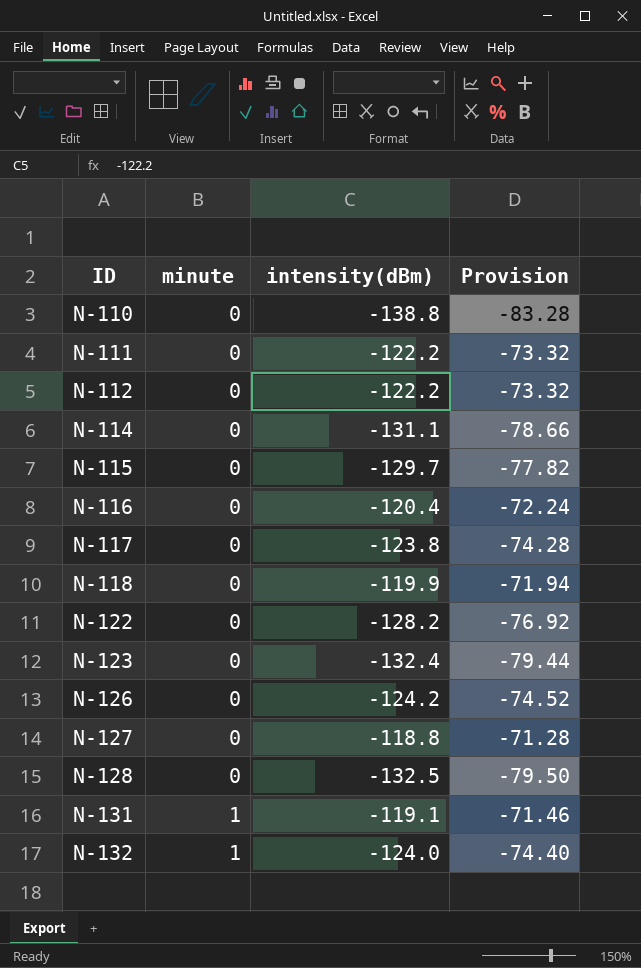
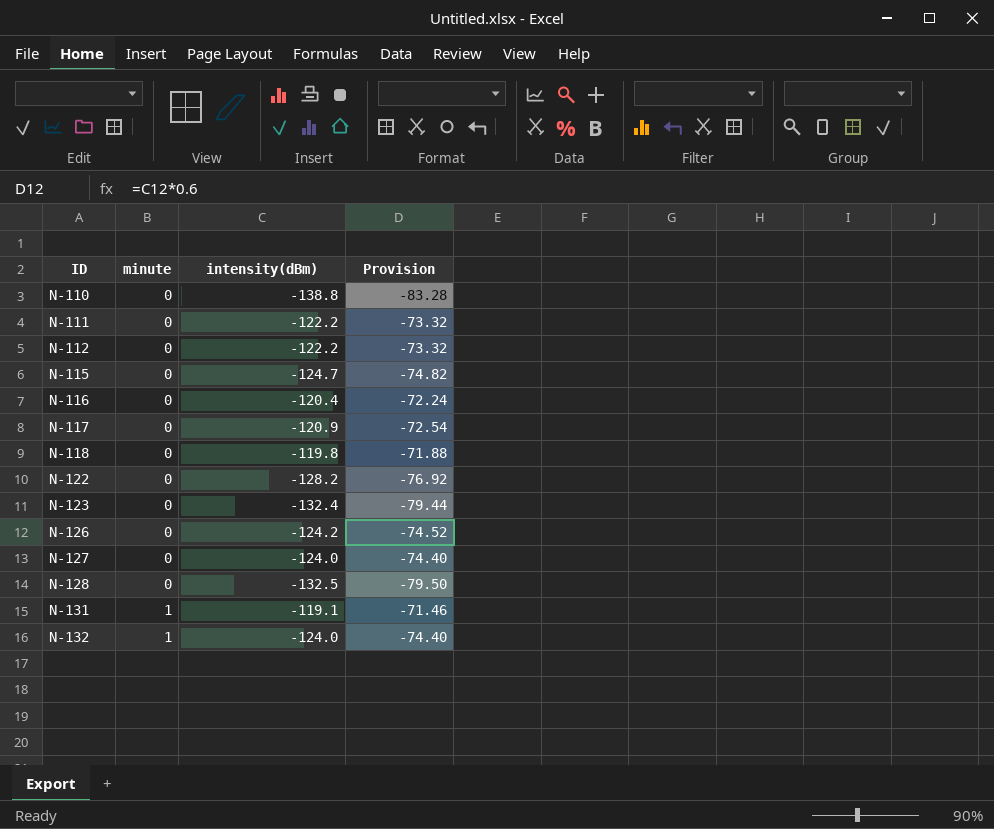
row N-114: 0 | -131.1 | -78.66 -> none
N-115 | intensity(dBm): -129.7 -> -124.7
N-115 | Provision: -77.82 -> -74.82
N-117 | intensity(dBm): -123.8 -> -120.9
N-117 | Provision: -74.28 -> -72.54
N-118 | intensity(dBm): -119.9 -> -119.8
N-118 | Provision: -71.94 -> -71.88
N-127 | intensity(dBm): -118.8 -> -124.0
N-127 | Provision: -71.28 -> -74.40

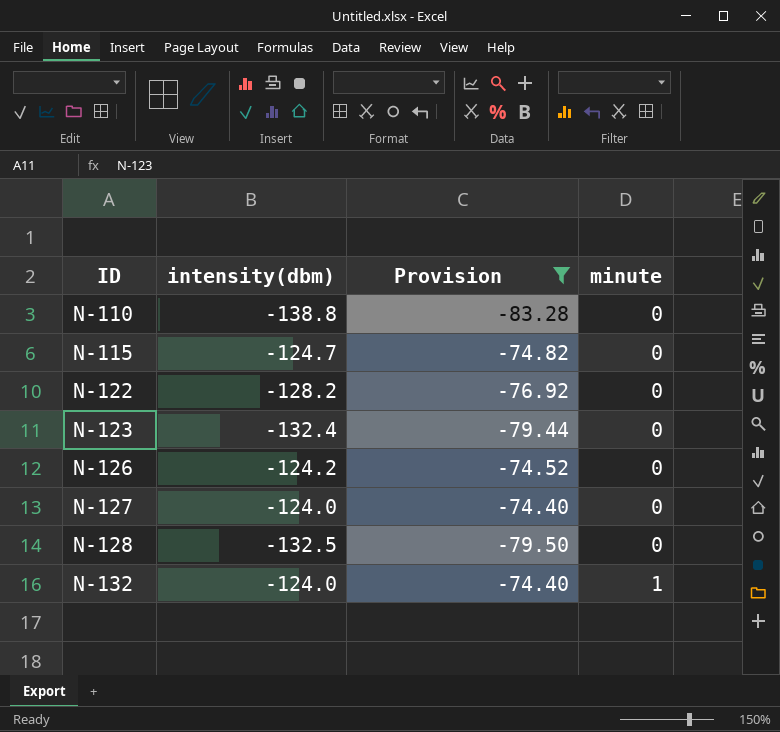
filter: none -> Provision <= -74.40
column name: intensity(dBm) -> intensity(dbm)
column minute | position: 2 -> 4

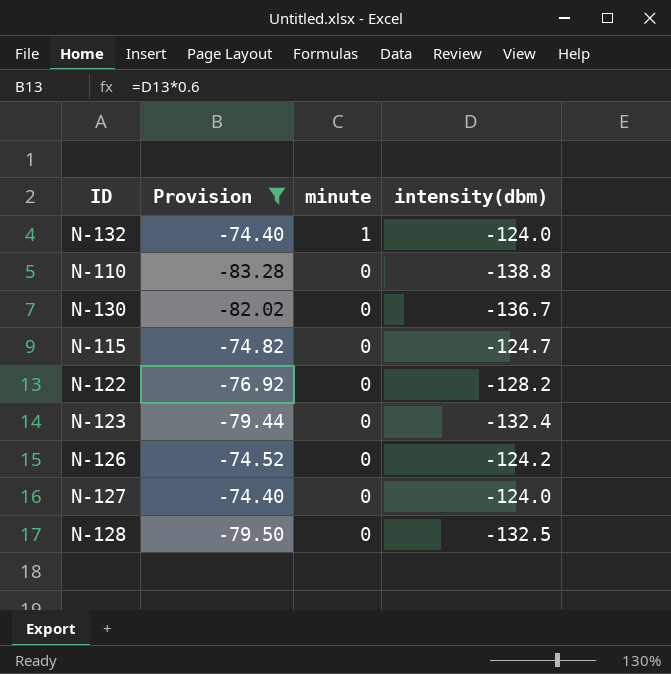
row order: ID ascending -> minute descending
column intensity(dbm) | position: 2 -> 4
row N-130: none -> -82.02 | 0 | -136.7

